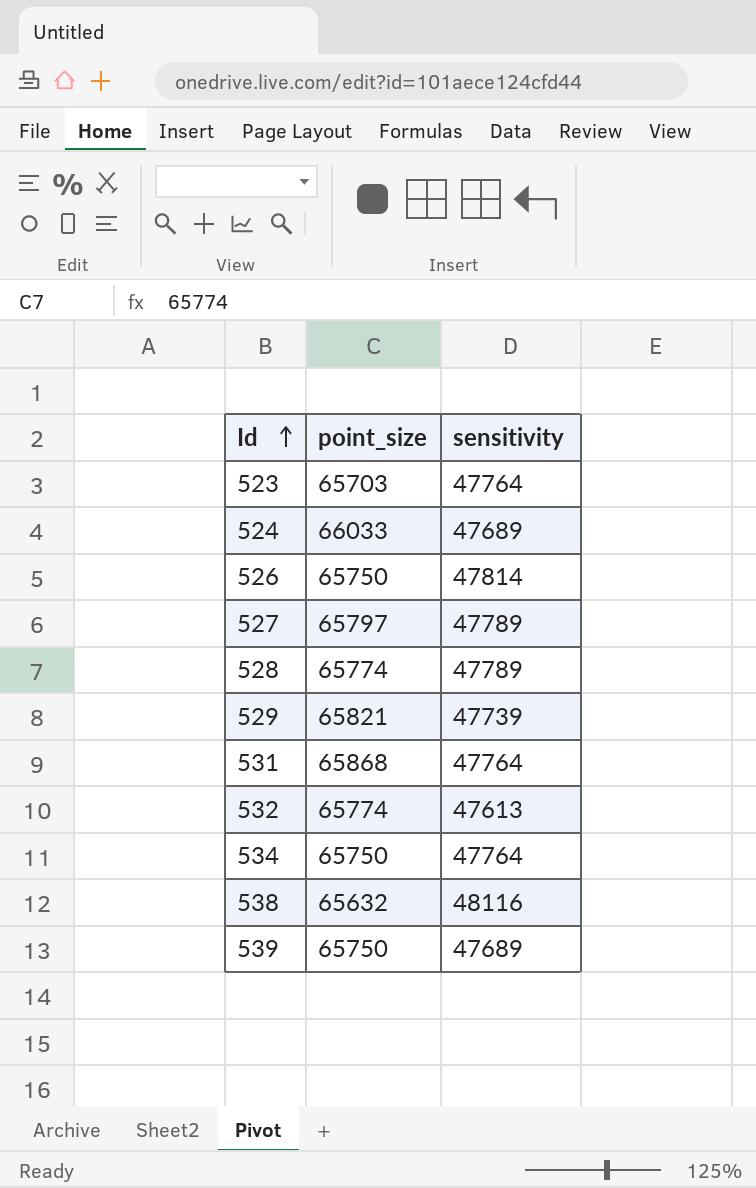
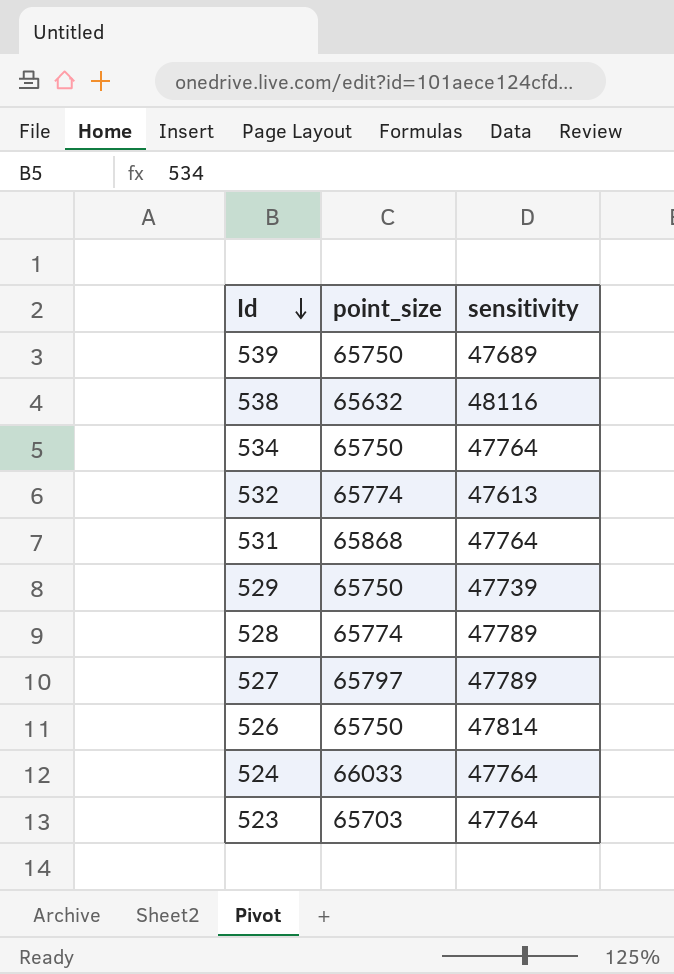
row order: Id ascending -> Id descending
529 | point_size: 65821 -> 65750
524 | sensitivity: 47689 -> 47764

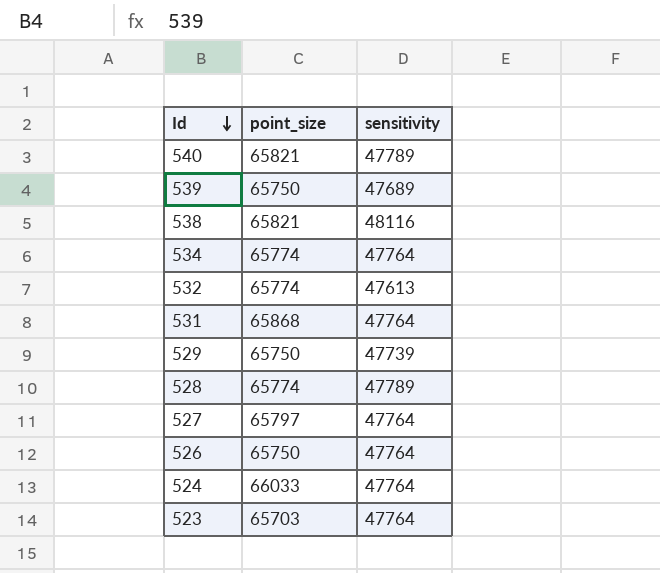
row 540: none -> 65821 | 47789
538 | point_size: 65632 -> 65821
534 | point_size: 65750 -> 65774
527 | sensitivity: 47789 -> 47764
526 | sensitivity: 47814 -> 47764

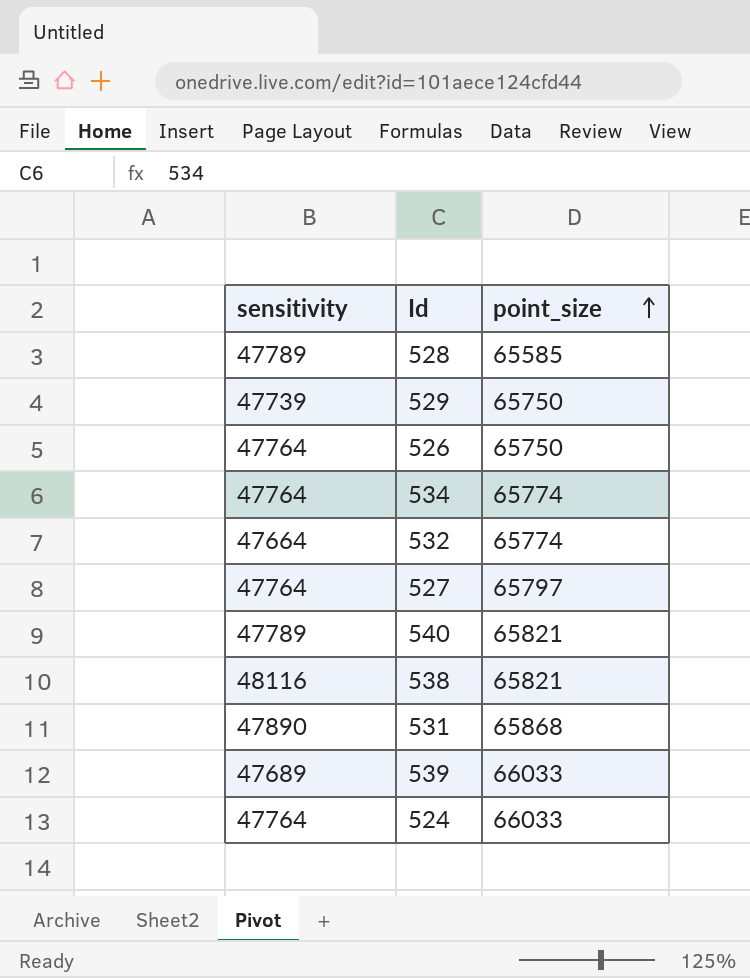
row order: Id descending -> point_size ascending
column sensitivity | position: 3 -> 1
row 523: 65703 | 47764 -> none
528 | point_size: 65774 -> 65585
532 | sensitivity: 47613 -> 47664
531 | sensitivity: 47764 -> 47890
539 | point_size: 65750 -> 66033

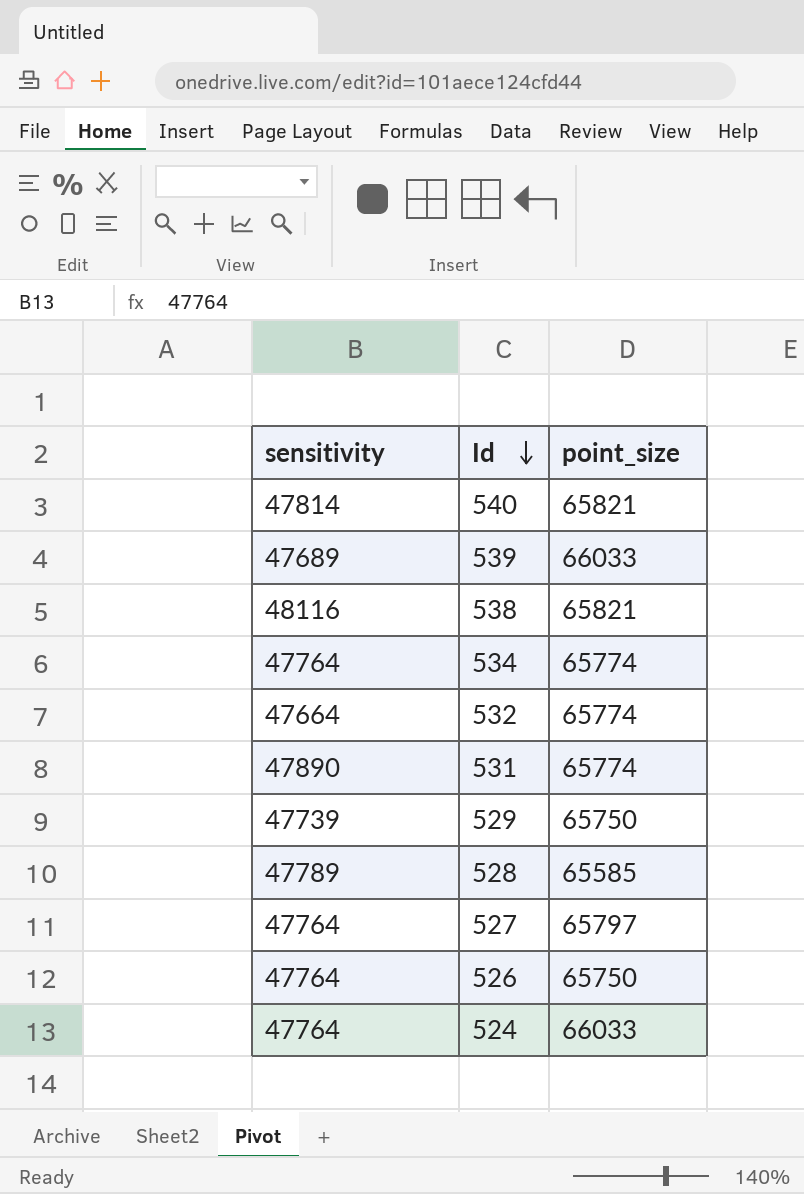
row order: point_size ascending -> Id descending
540 | sensitivity: 47789 -> 47814
531 | point_size: 65868 -> 65774

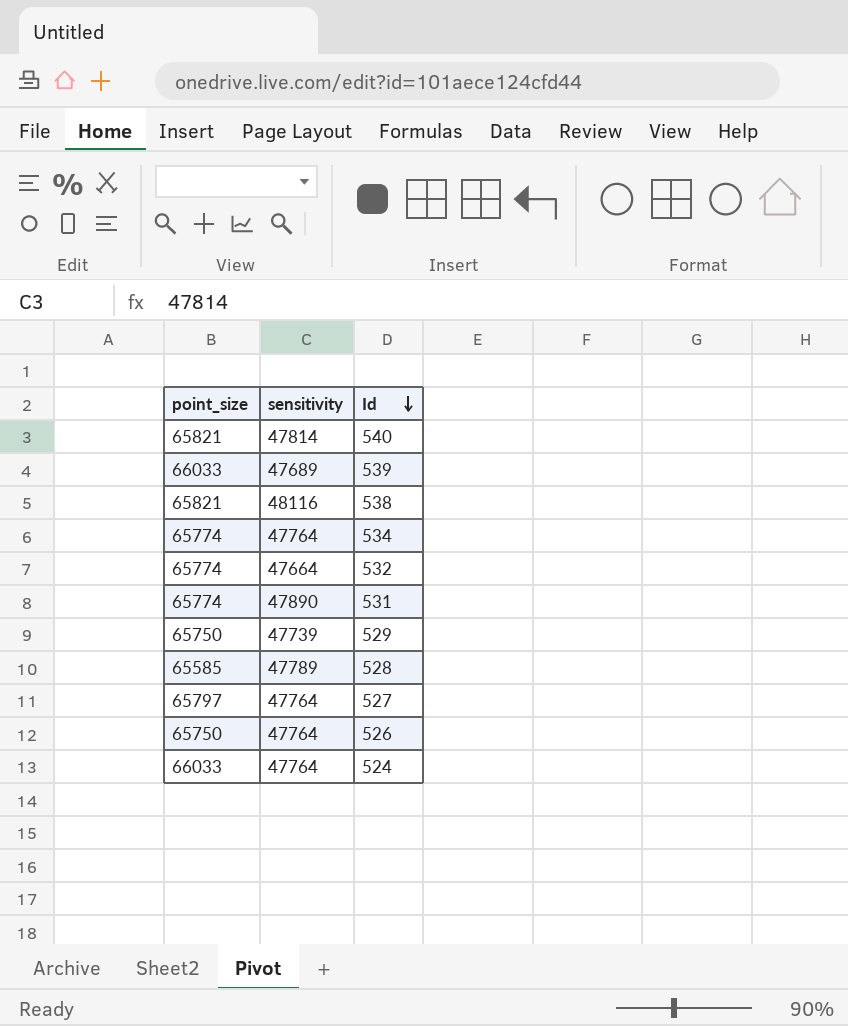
column point_size | position: 3 -> 1

